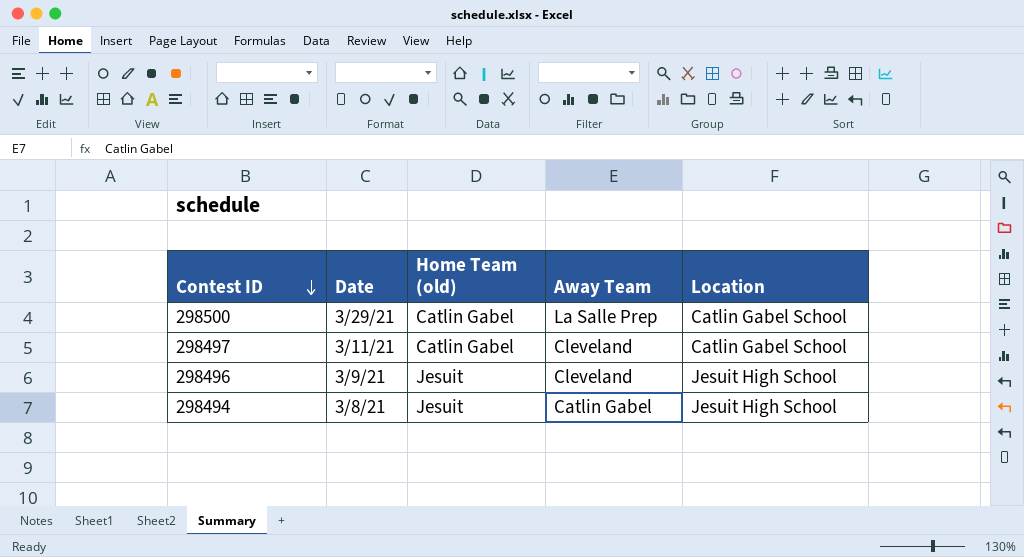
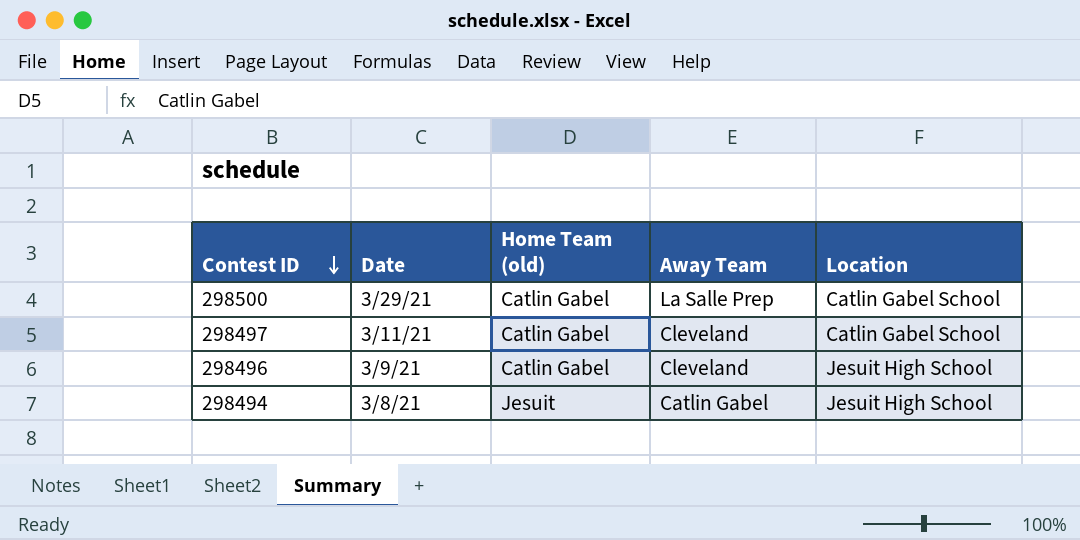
298496 | Home Team (old): Jesuit -> Catlin Gabel

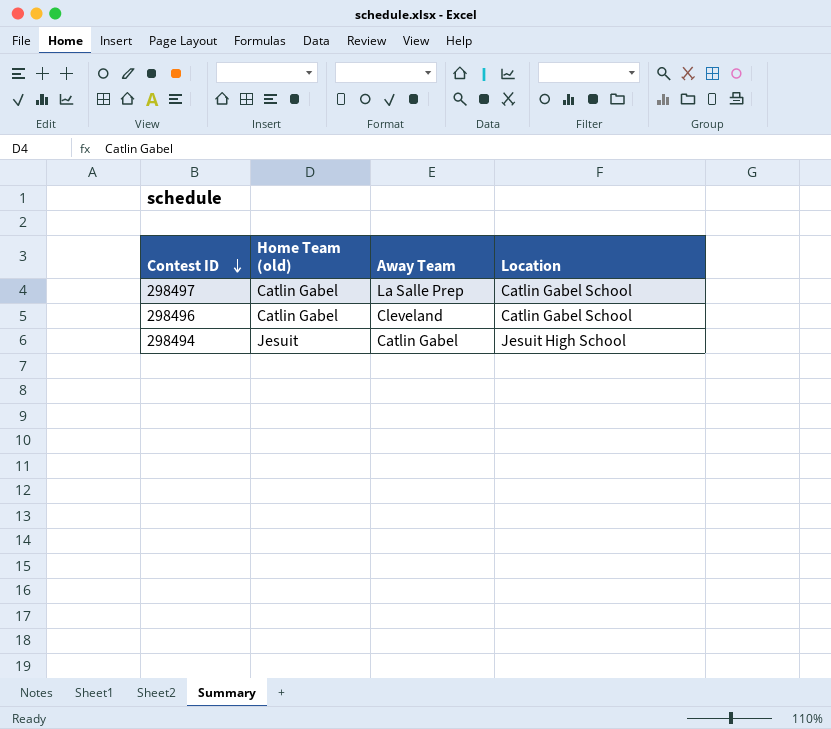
column Date | position: 2 -> none
row 298500: 3/29/21 | Catlin Gabel | La Salle Prep | Catlin Gabel School -> none
298497 | Away Team: Cleveland -> La Salle Prep
298496 | Location: Jesuit High School -> Catlin Gabel School

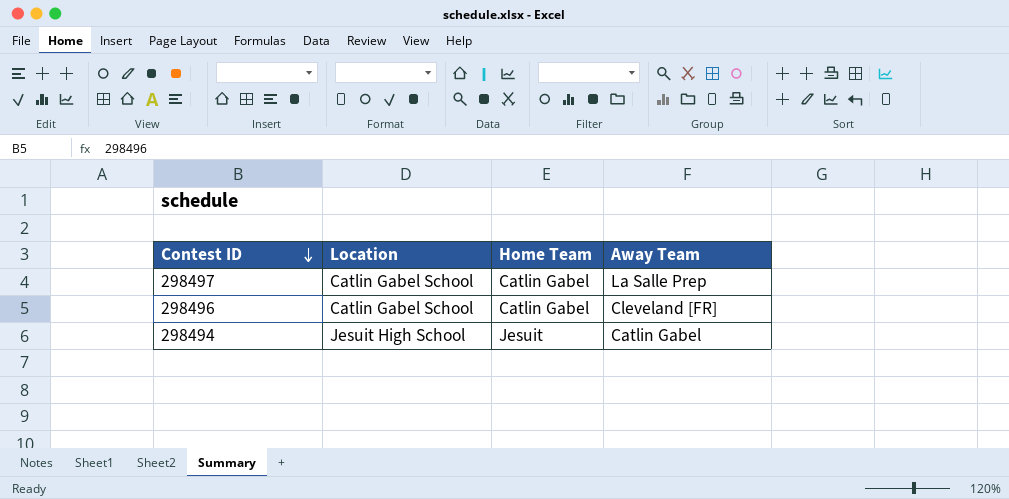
column Location | position: 4 -> 2
column name: Home Team (old) -> Home Team
298496 | Away Team: Cleveland -> Cleveland [FR]

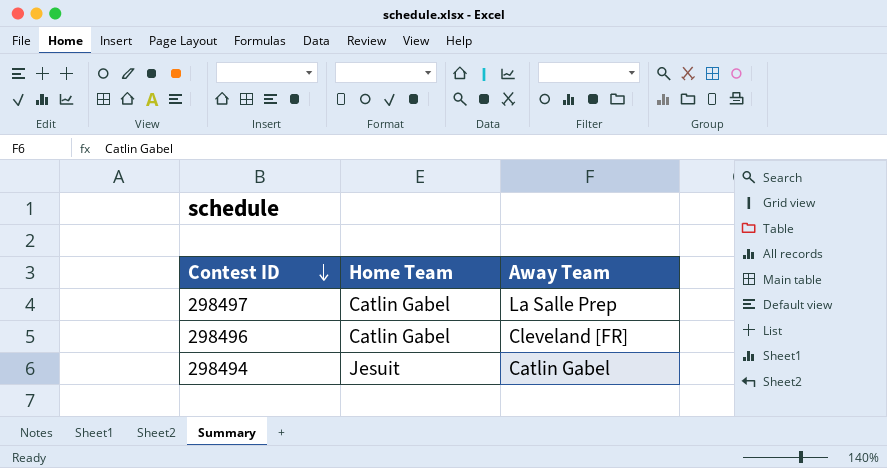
column Location | position: 2 -> none

